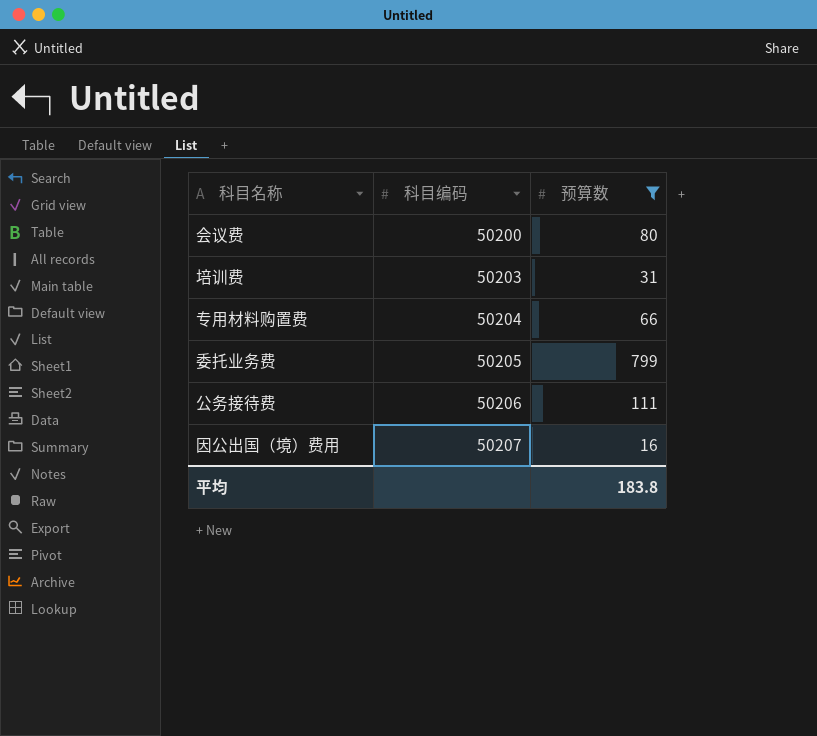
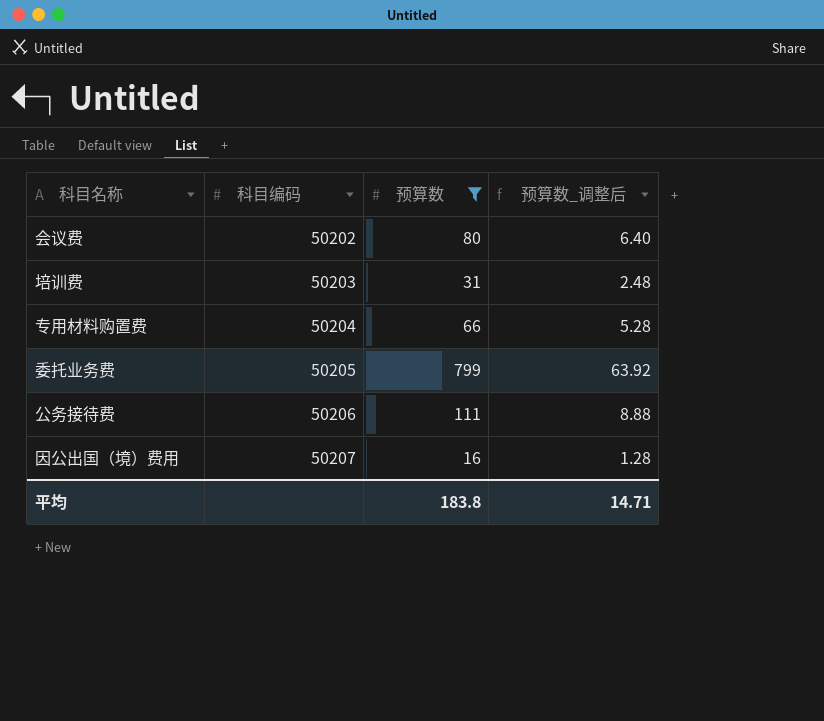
column 预算数_调整后 | formula: none -> [预算数] * 0.08
会议费 | 科目编码: 50200 -> 50202

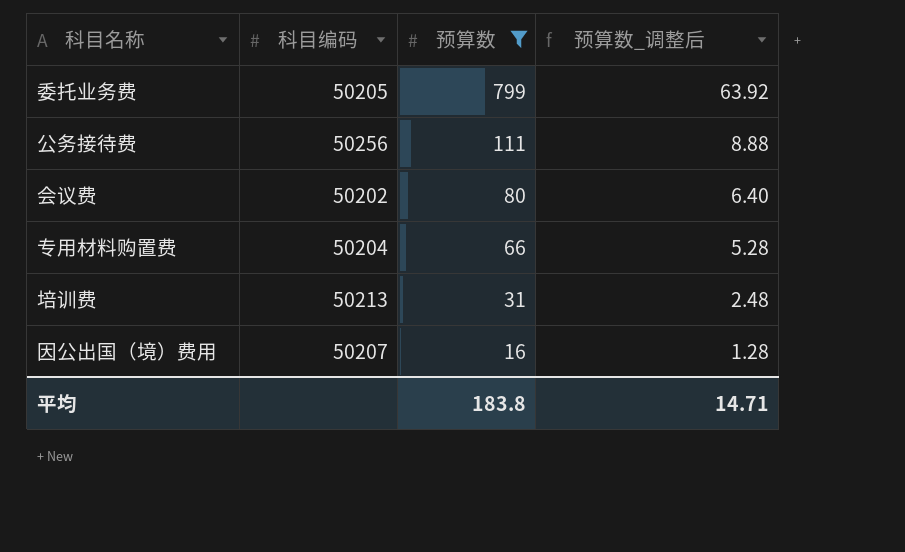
row order: 科目编码 ascending -> 预算数 descending
公务接待费 | 科目编码: 50206 -> 50256
培训费 | 科目编码: 50203 -> 50213

